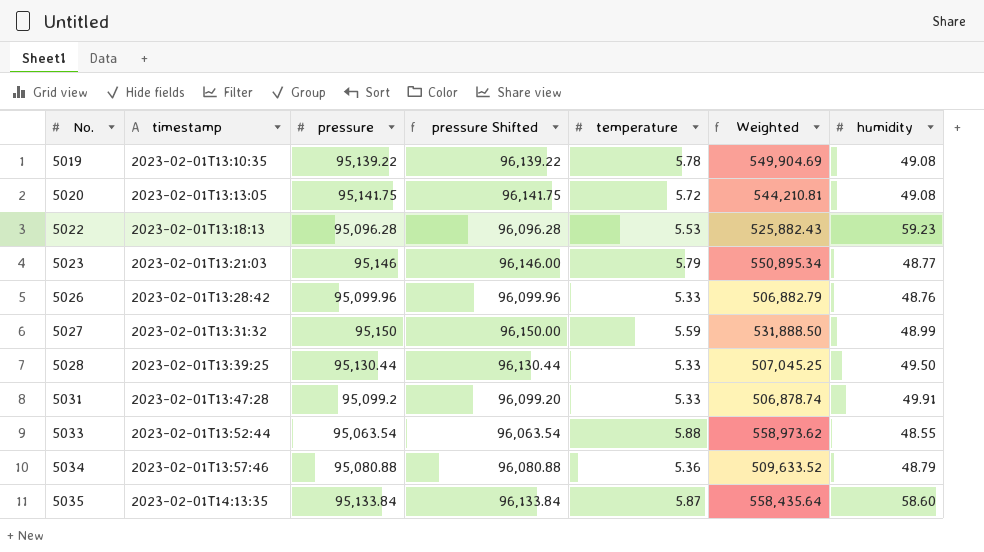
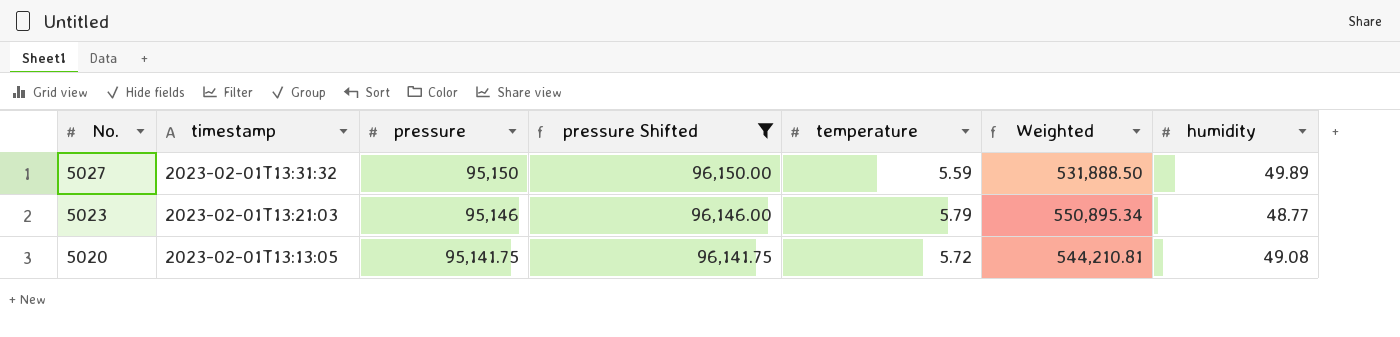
filter: none -> pressure Shifted >= 96,141.75
row order: No. ascending -> No. descending
5027 | humidity: 48.99 -> 49.89

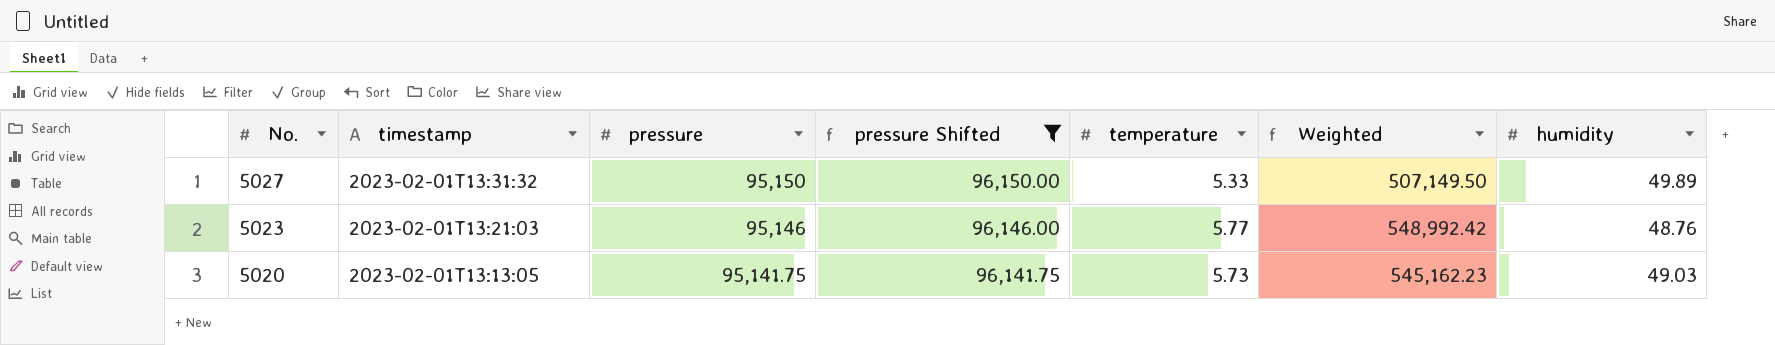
5027 | temperature: 5.59 -> 5.33
5027 | Weighted: 531,888.50 -> 507,149.50
5023 | temperature: 5.79 -> 5.77
5023 | Weighted: 550,895.34 -> 548,992.42
5023 | humidity: 48.77 -> 48.76
5020 | temperature: 5.72 -> 5.73
5020 | Weighted: 544,210.81 -> 545,162.23
5020 | humidity: 49.08 -> 49.03

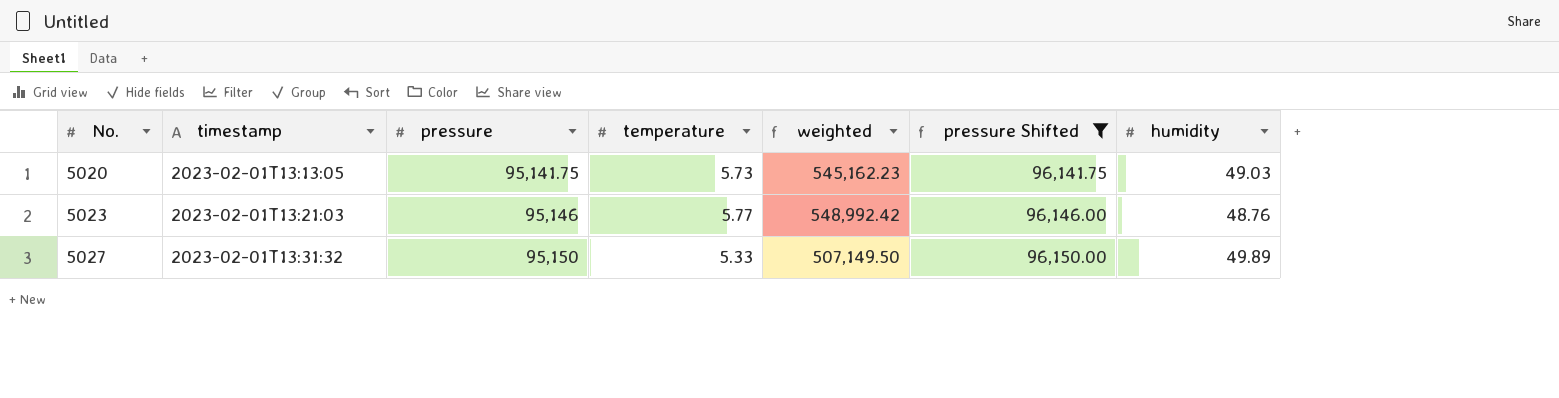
row order: No. descending -> No. ascending
column name: Weighted -> weighted
column pressure Shifted | position: 4 -> 6

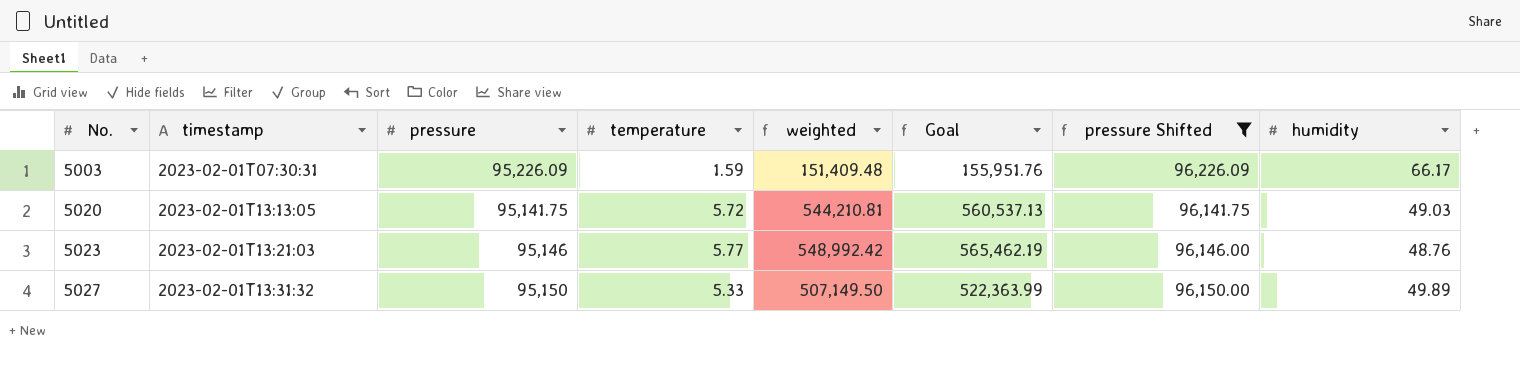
column Goal | formula: none -> [weighted] * 1.03
row 5003: none -> 2023-02-01T07:30:31 | 95,226.09 | 1.59 | 151,409.48 | 155,951.76 | 96,226.09 | 66.17
5020 | temperature: 5.73 -> 5.72
5020 | weighted: 545,162.23 -> 544,210.81

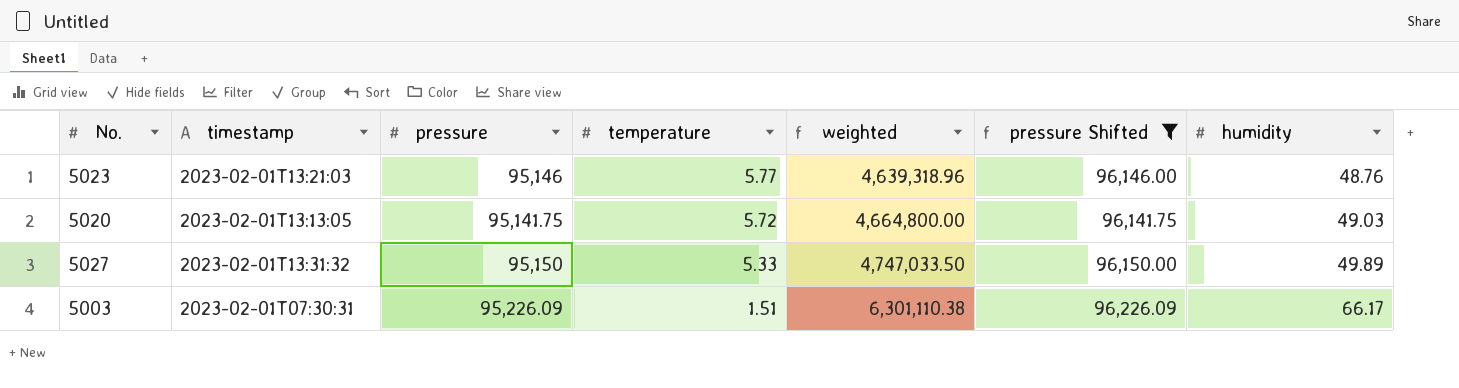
row order: No. ascending -> temperature descending
column Goal | formula: [weighted] * 1.03 -> none
column weighted | formula: [pressure] * [temperature] -> [pressure] * [humidity]
5003 | temperature: 1.59 -> 1.51

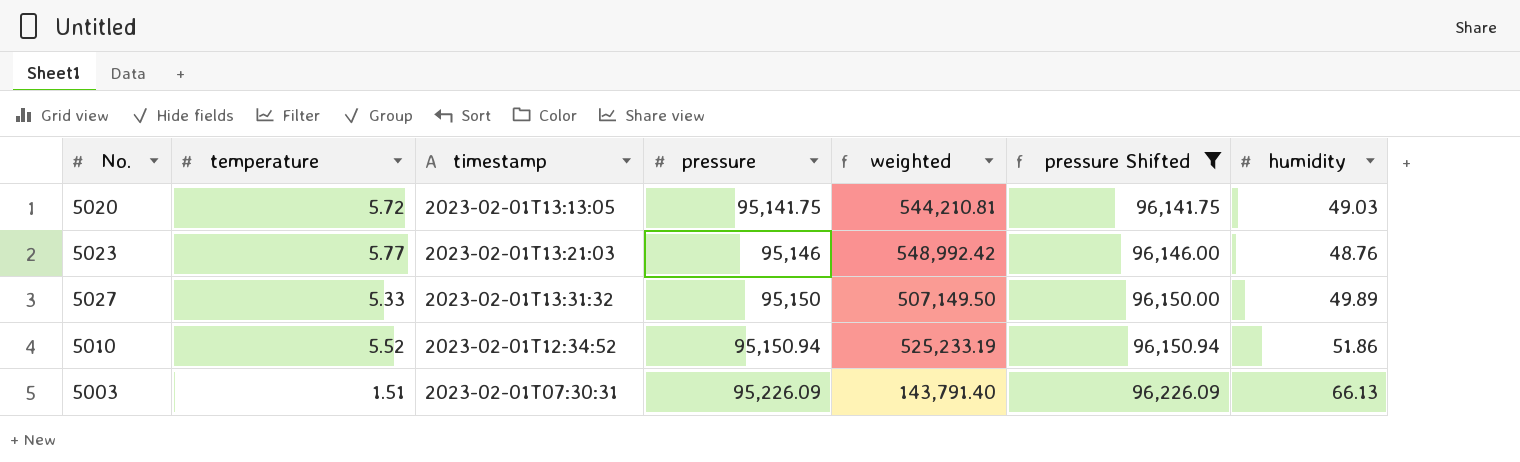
row order: temperature descending -> pressure ascending
column temperature | position: 4 -> 2
column weighted | formula: [pressure] * [humidity] -> [temperature] * [pressure]
row 5010: none -> 5.52 | 2023-02-01T12:34:52 | 95,150.94 | 525,233.19 | 96,150.94 | 51.86
5003 | humidity: 66.17 -> 66.13

